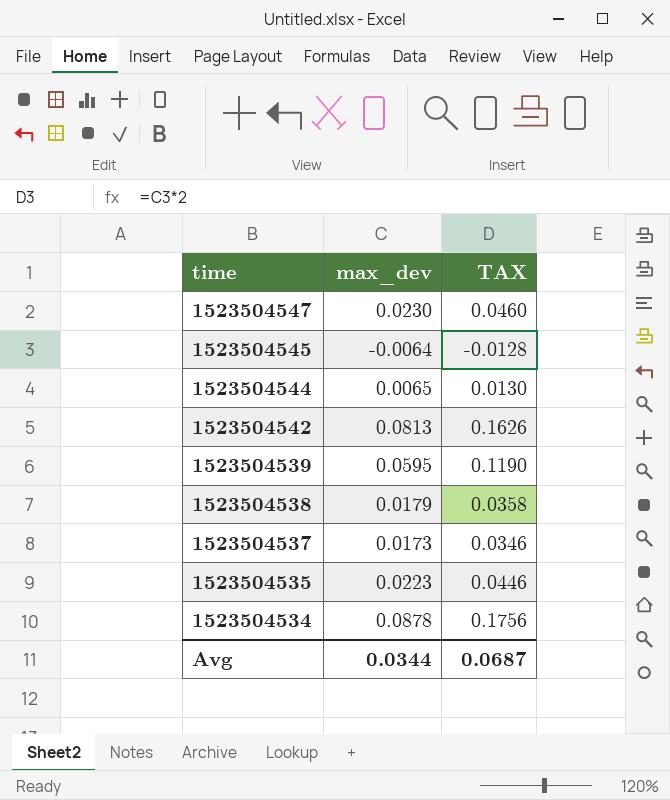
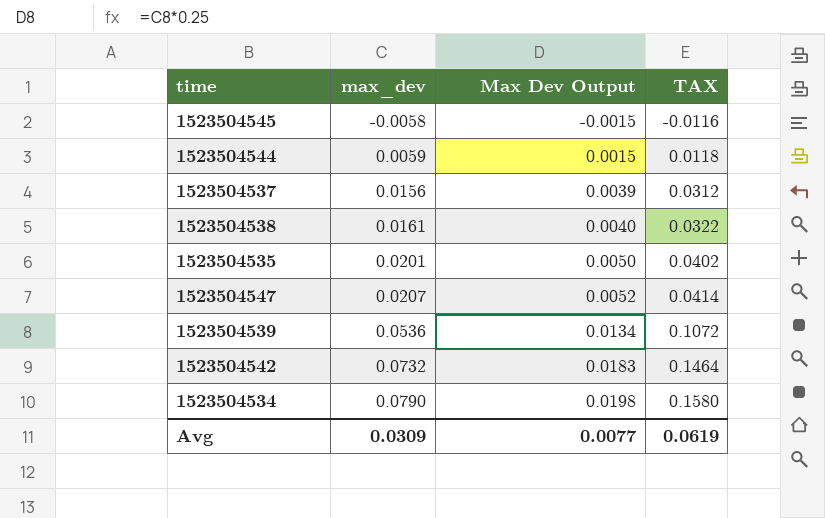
row order: time descending -> max_dev ascending
column Max Dev Output | formula: none -> [max_dev] * 0.25
1523504545 | max_dev: -0.0064 -> -0.0058
1523504545 | TAX: -0.0128 -> -0.0116
1523504544 | max_dev: 0.0065 -> 0.0059
1523504544 | TAX: 0.0130 -> 0.0118
1523504537 | max_dev: 0.0173 -> 0.0156
1523504537 | TAX: 0.0346 -> 0.0312
1523504538 | max_dev: 0.0179 -> 0.0161
1523504538 | TAX: 0.0358 -> 0.0322
1523504535 | max_dev: 0.0223 -> 0.0201
1523504535 | TAX: 0.0446 -> 0.0402
1523504547 | max_dev: 0.0230 -> 0.0207
1523504547 | TAX: 0.0460 -> 0.0414
1523504539 | max_dev: 0.0595 -> 0.0536
1523504539 | TAX: 0.1190 -> 0.1072
1523504542 | max_dev: 0.0813 -> 0.0732
1523504542 | TAX: 0.1626 -> 0.1464
1523504534 | max_dev: 0.0878 -> 0.0790
1523504534 | TAX: 0.1756 -> 0.1580
Avg | max_dev: 0.0344 -> 0.0309
Avg | TAX: 0.0687 -> 0.0619

